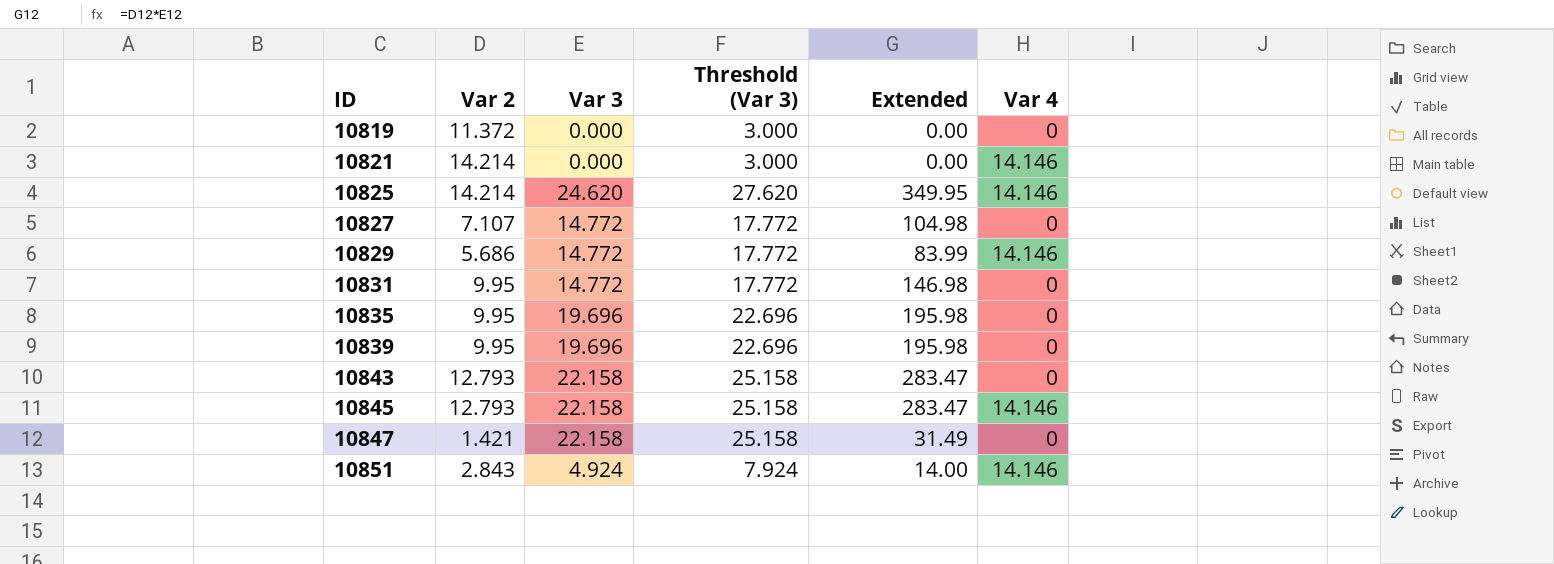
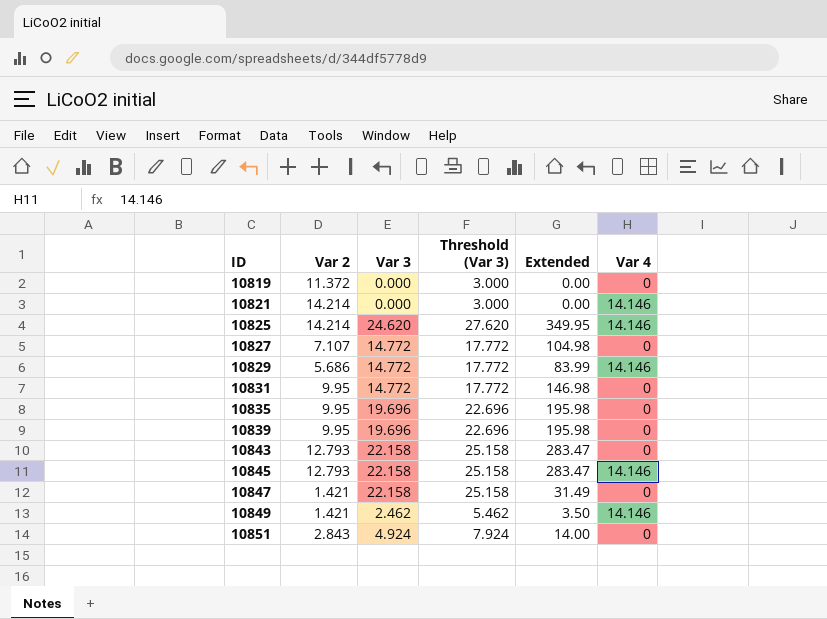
row 10849: none -> 1.421 | 2.462 | 5.462 | 3.50 | 14.146
10851 | Var 4: 14.146 -> 0

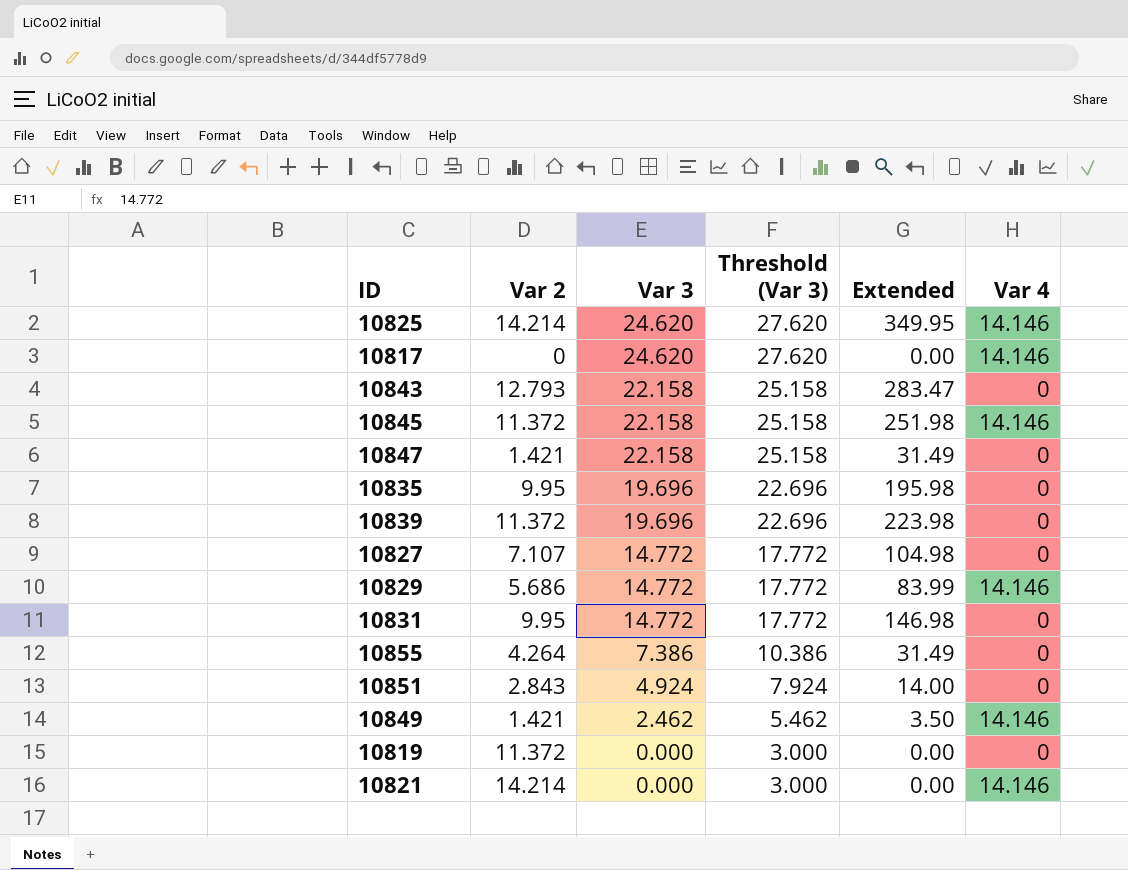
row order: ID ascending -> Var 3 descending
row 10817: none -> 0 | 24.620 | 27.620 | 0.00 | 14.146
10845 | Var 2: 12.793 -> 11.372
10845 | Extended: 283.47 -> 251.98
10839 | Var 2: 9.95 -> 11.372
10839 | Extended: 195.98 -> 223.98
row 10855: none -> 4.264 | 7.386 | 10.386 | 31.49 | 0

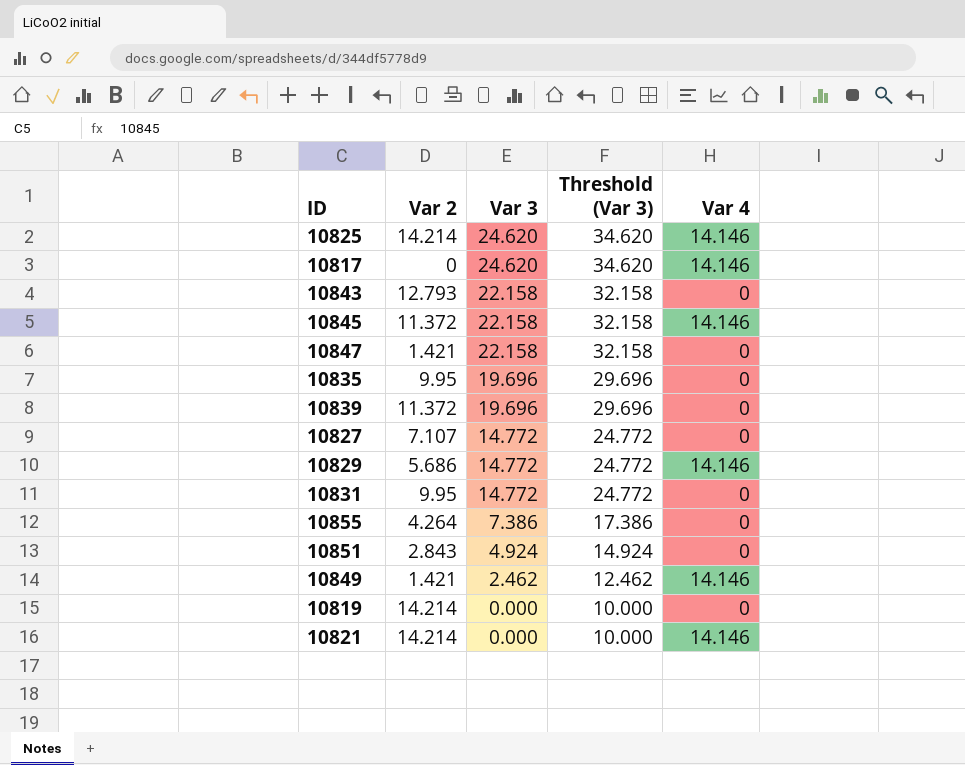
column Extended | formula: [Var 2] * [Var 3] -> none
column Threshold (Var 3) | formula: [Var 3] + 3 -> [Var 3] + 10
10819 | Var 2: 11.372 -> 14.214

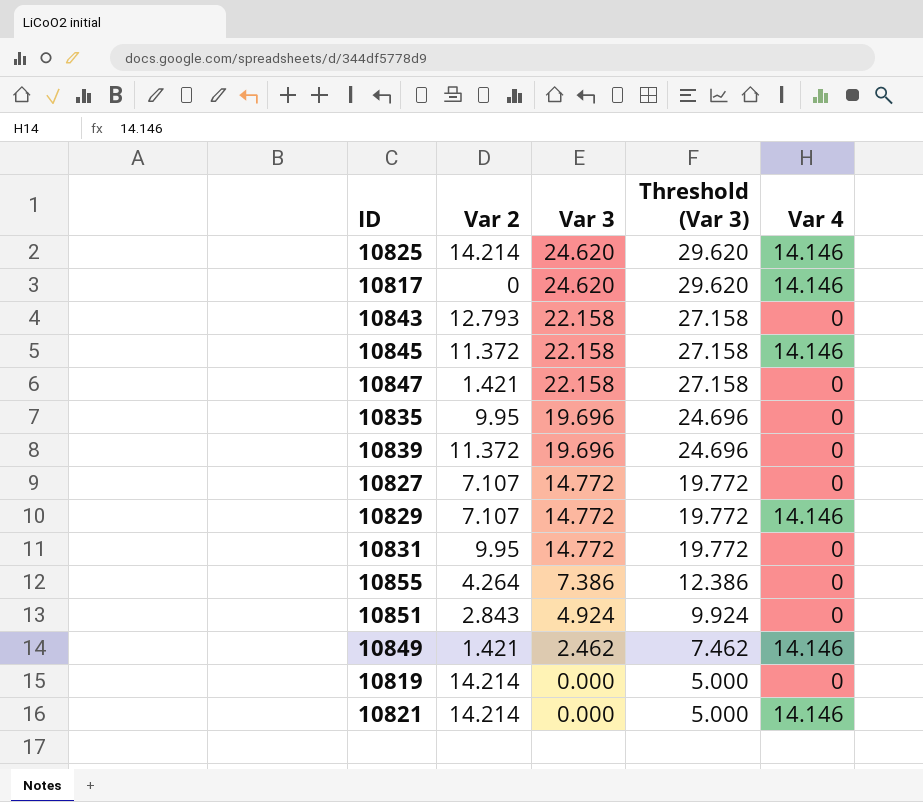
column Threshold (Var 3) | formula: [Var 3] + 10 -> [Var 3] + 5
10829 | Var 2: 5.686 -> 7.107

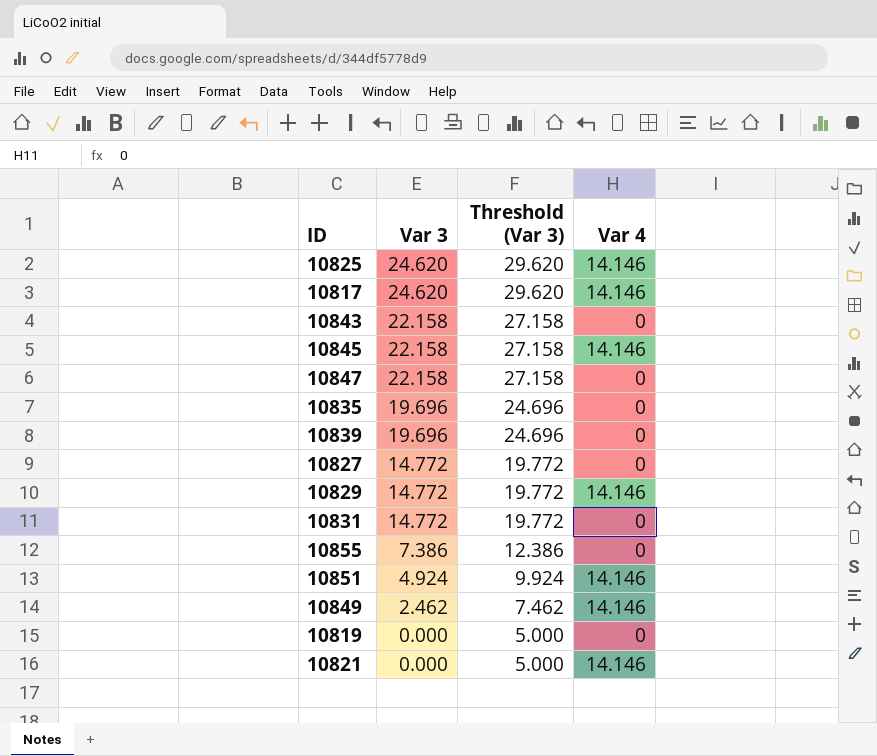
column Var 2 | position: 2 -> none
10851 | Var 4: 0 -> 14.146

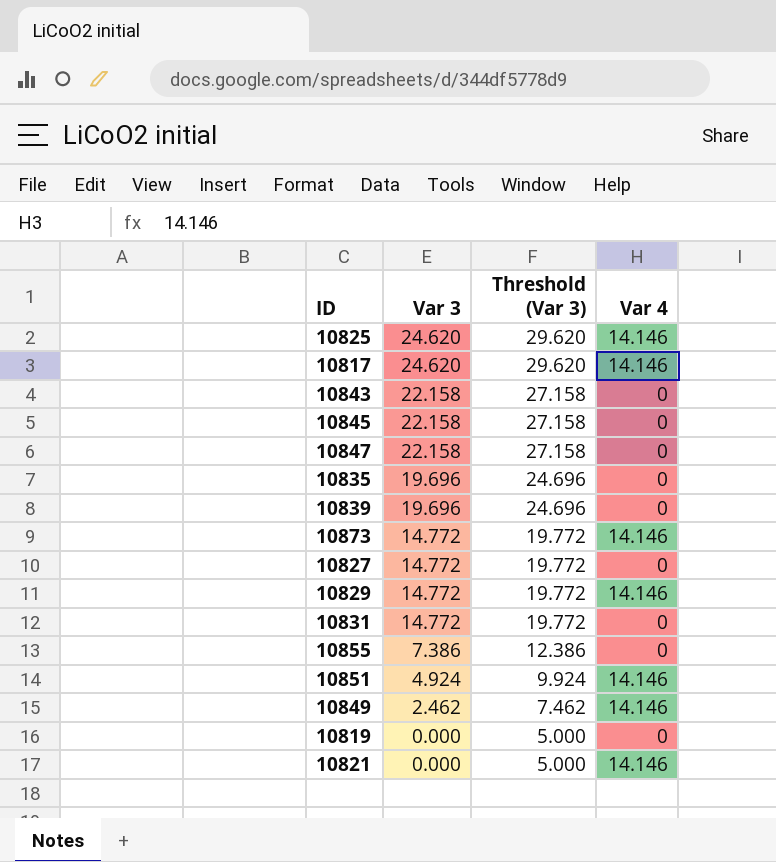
10845 | Var 4: 14.146 -> 0
row 10873: none -> 14.772 | 19.772 | 14.146

